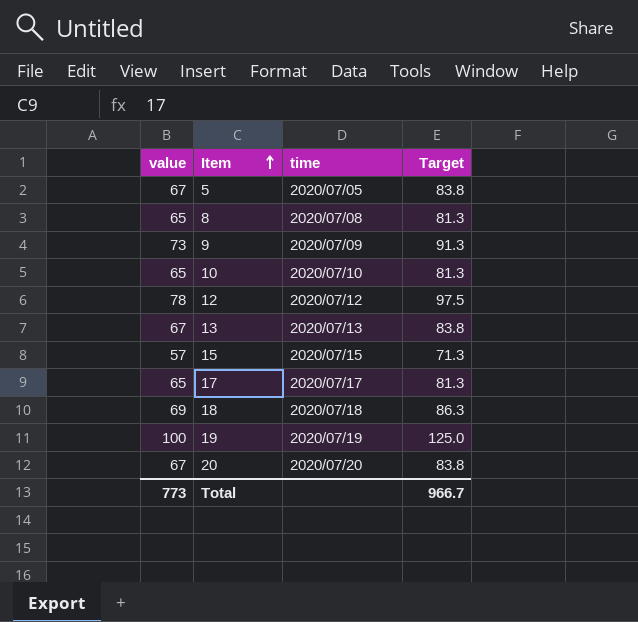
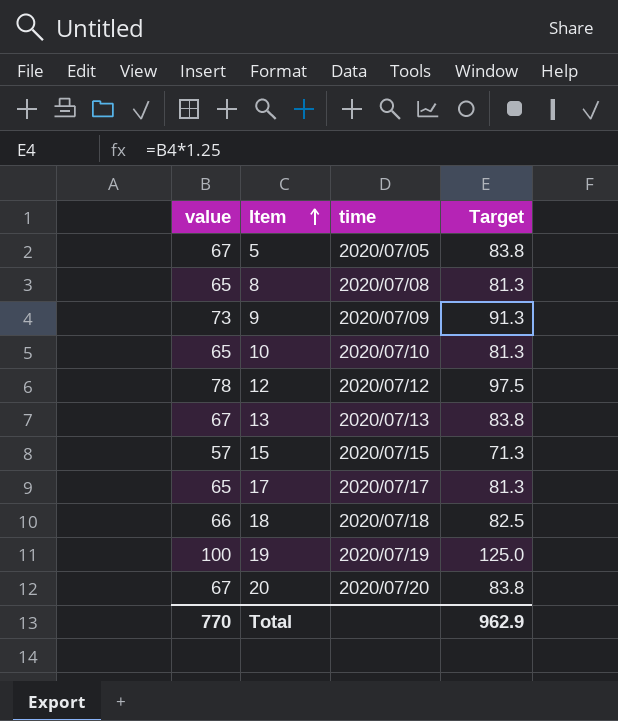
18 | value: 69 -> 66
18 | Target: 86.3 -> 82.5
Total | value: 773 -> 770
Total | Target: 966.7 -> 962.9

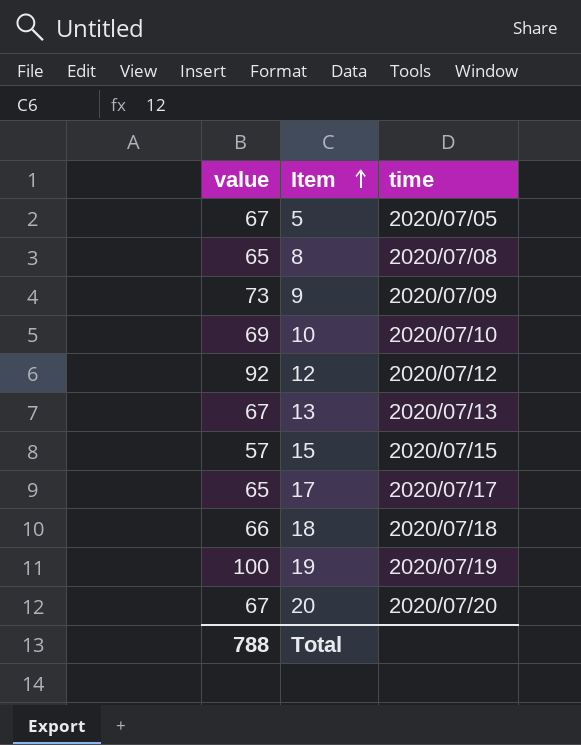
column Target | formula: [value] * 1.25 -> none
10 | value: 65 -> 69
12 | value: 78 -> 92
Total | value: 770 -> 788

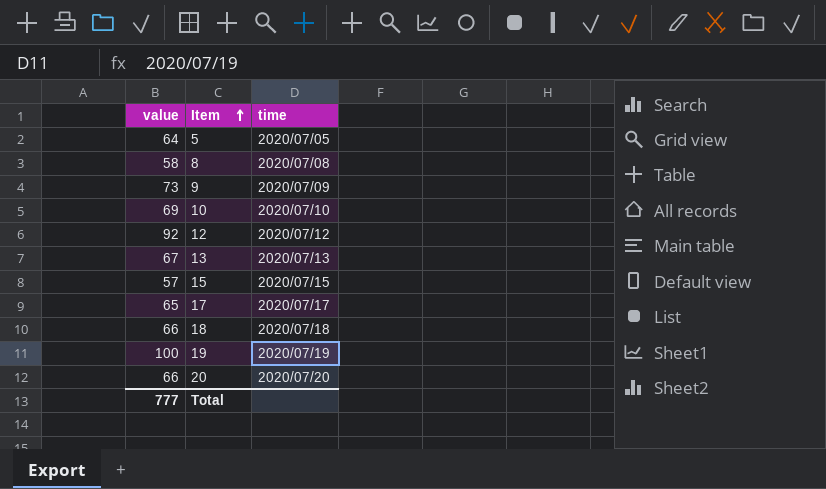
5 | value: 67 -> 64
8 | value: 65 -> 58
20 | value: 67 -> 66
Total | value: 788 -> 777

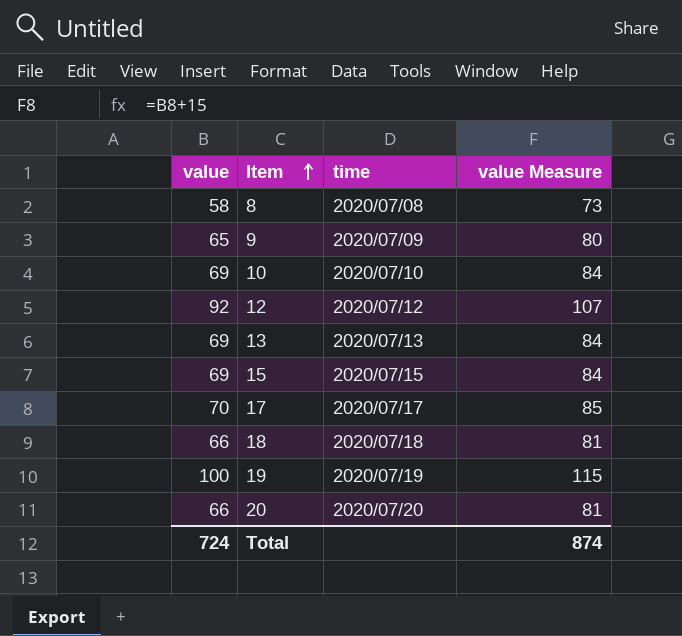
column value Measure | formula: none -> [value] + 15
row 5: 64 | 2020/07/05 -> none
9 | value: 73 -> 65
13 | value: 67 -> 69
15 | value: 57 -> 69
17 | value: 65 -> 70
Total | value: 777 -> 724

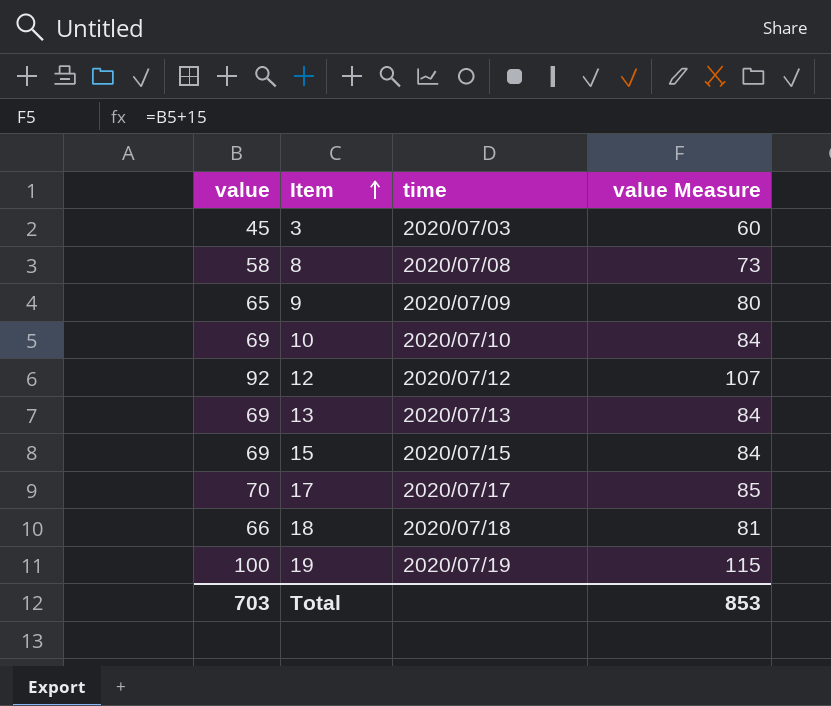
row 20: 66 | 2020/07/20 | 81 -> none
row 3: none -> 45 | 2020/07/03 | 60
Total | value: 724 -> 703
Total | value Measure: 874 -> 853

